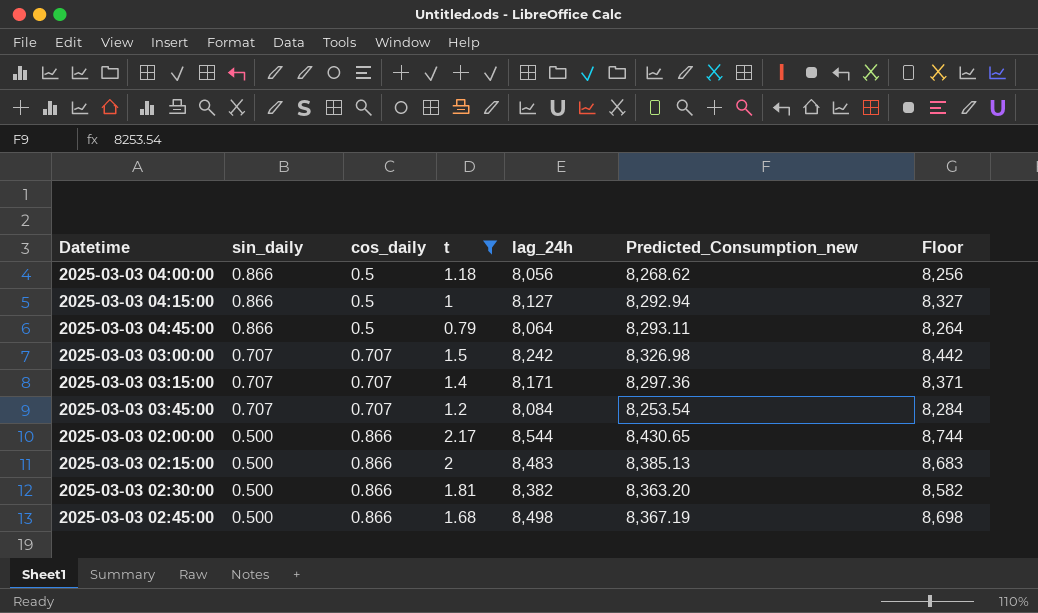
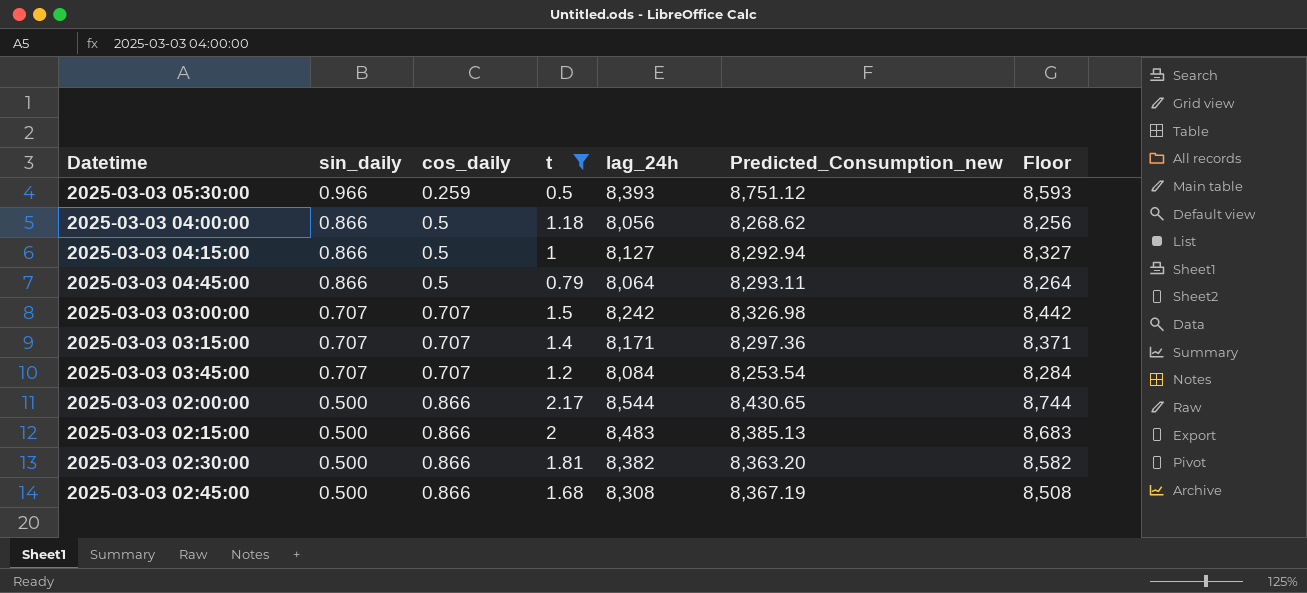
row 2025-03-03 05:30:00: none -> 0.966 | 0.259 | 0.5 | 8,393 | 8,751.12 | 8,593
2025-03-03 02:45:00 | lag_24h: 8,498 -> 8,308
2025-03-03 02:45:00 | Floor: 8,698 -> 8,508

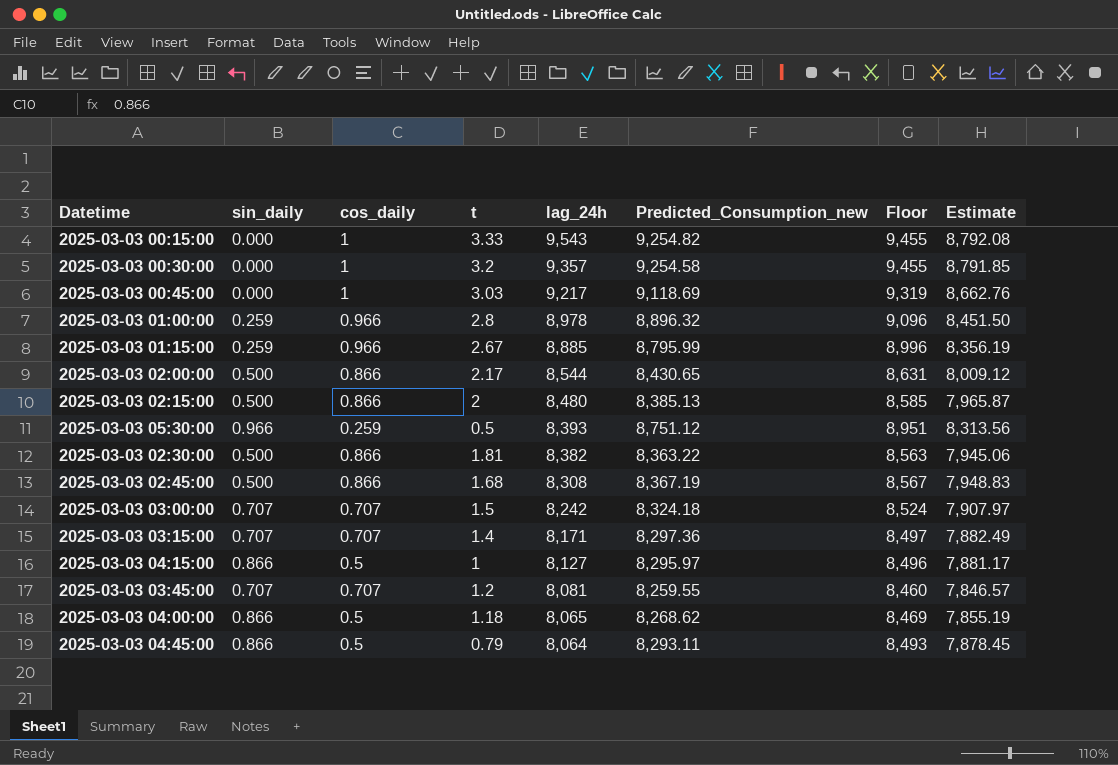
filter: t <= 2.17 -> none
row order: sin_daily descending -> lag_24h descending
column Floor | formula: [lag_24h] + 200 -> [Predicted_Consumption_new] + 200
column Estimate | formula: none -> [Predicted_Consumption_new] * 0.95
2025-03-03 02:15:00 | lag_24h: 8,483 -> 8,480
2025-03-03 02:30:00 | Predicted_Consumption_new: 8,363.20 -> 8,363.22
2025-03-03 03:00:00 | Predicted_Consumption_new: 8,326.98 -> 8,324.18
2025-03-03 04:15:00 | Predicted_Consumption_new: 8,292.94 -> 8,295.97
2025-03-03 03:45:00 | lag_24h: 8,084 -> 8,081
2025-03-03 03:45:00 | Predicted_Consumption_new: 8,253.54 -> 8,259.55
2025-03-03 04:00:00 | lag_24h: 8,056 -> 8,065

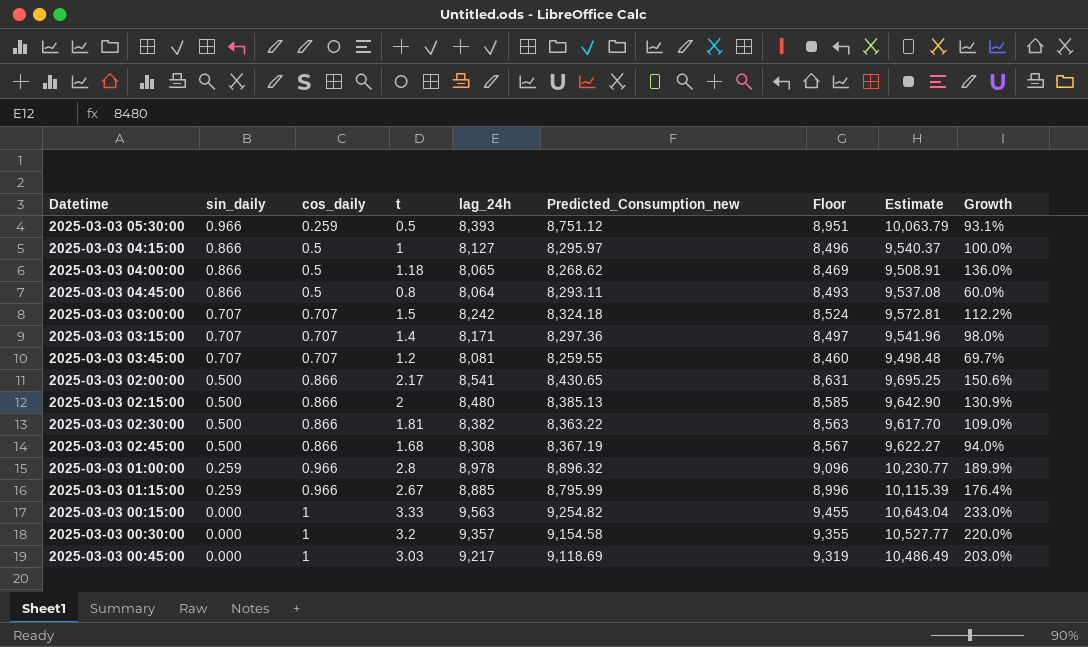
row order: lag_24h descending -> sin_daily descending
column Estimate | formula: [Predicted_Consumption_new] * 0.95 -> [Predicted_Consumption_new] * 1.15
column Growth | formula: none -> ([t] - [cos_daily]) / [cos_daily]
2025-03-03 04:45:00 | t: 0.79 -> 0.8
2025-03-03 02:00:00 | lag_24h: 8,544 -> 8,541
2025-03-03 00:15:00 | lag_24h: 9,543 -> 9,563
2025-03-03 00:30:00 | Predicted_Consumption_new: 9,254.58 -> 9,154.58
2025-03-03 00:30:00 | Floor: 9,455 -> 9,355

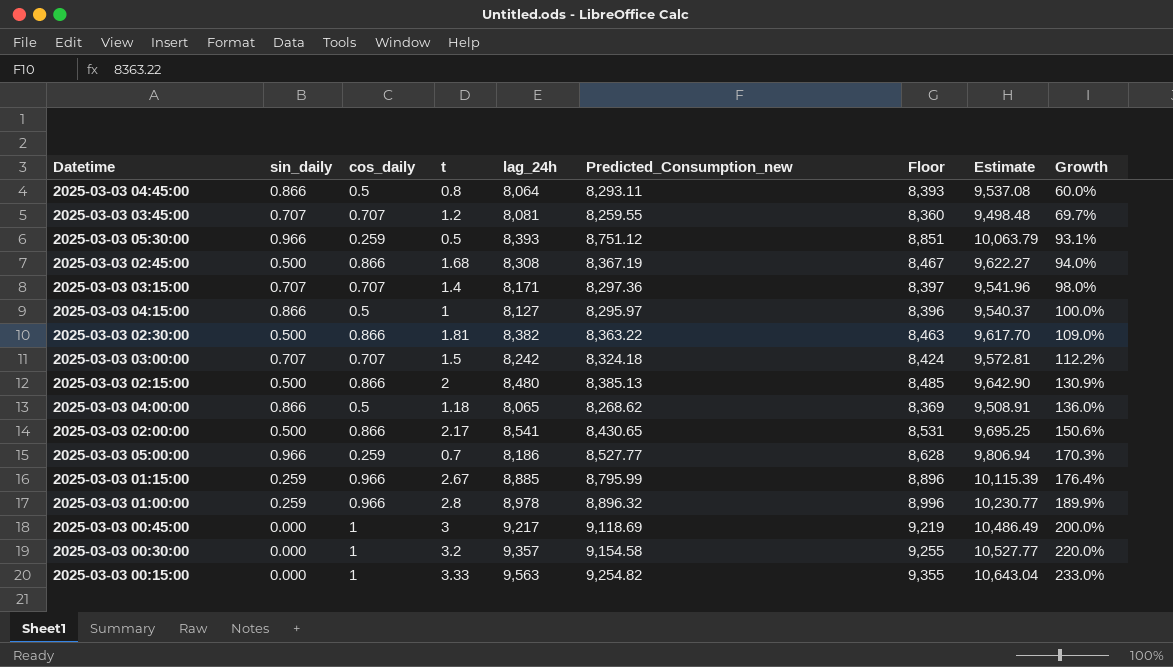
row order: sin_daily descending -> Growth ascending
column Floor | formula: [Predicted_Consumption_new] + 200 -> [Predicted_Consumption_new] + 100
row 2025-03-03 05:00:00: none -> 0.966 | 0.259 | 0.7 | 8,186 | 8,527.77 | 8,628 | 9,806.94 | 170.3%
2025-03-03 00:45:00 | t: 3.03 -> 3
2025-03-03 00:45:00 | Growth: 203.0% -> 200.0%

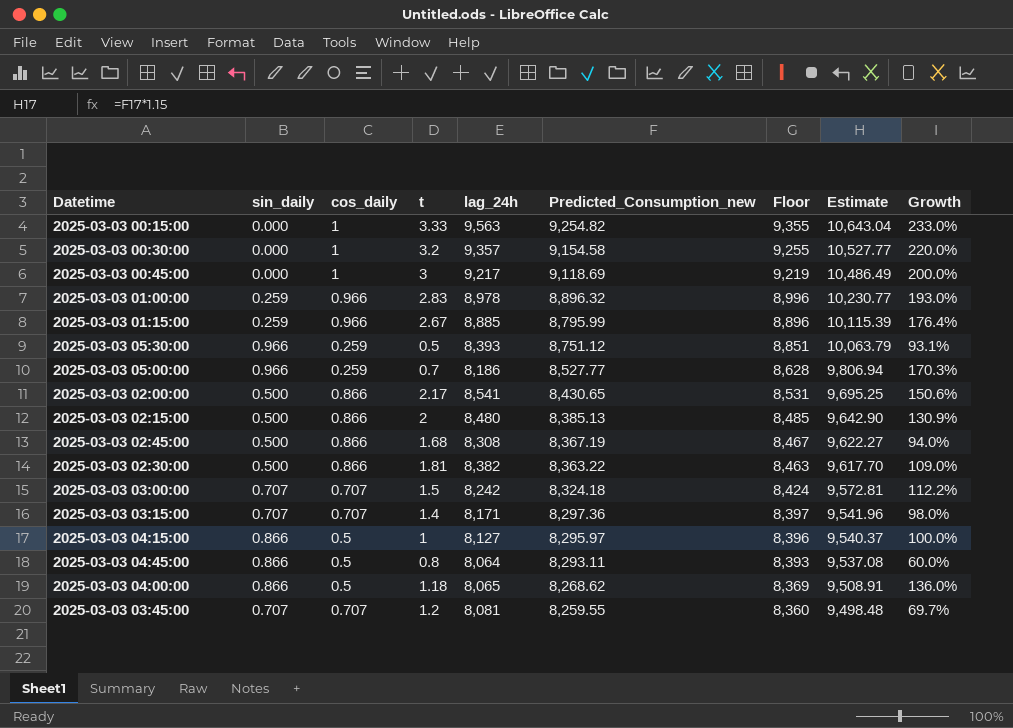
row order: Growth ascending -> Predicted_Consumption_new descending
2025-03-03 01:00:00 | t: 2.8 -> 2.83
2025-03-03 01:00:00 | Growth: 189.9% -> 193.0%

